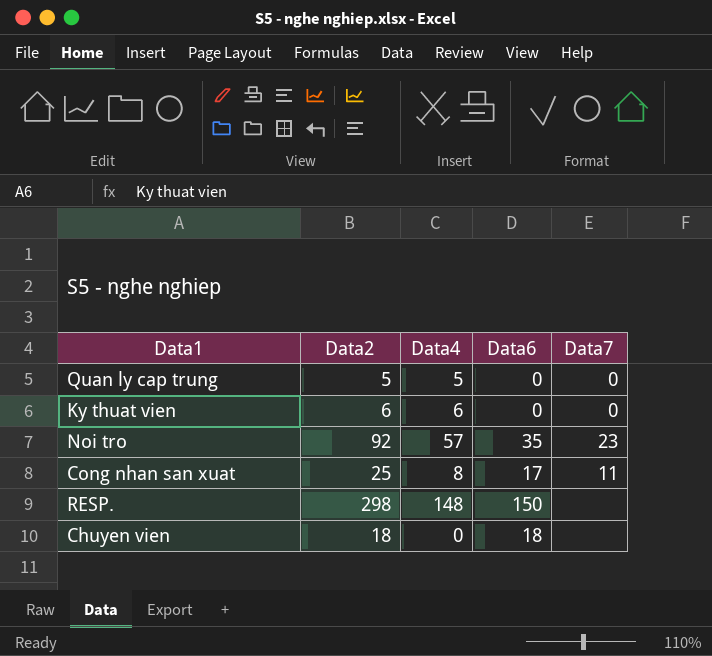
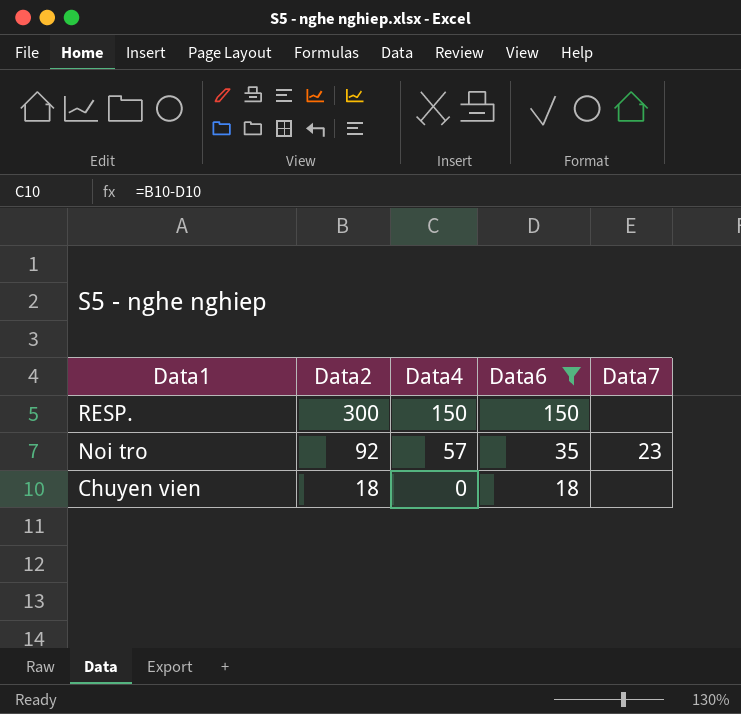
filter: none -> Data6 >= 18
row order: none -> Data1 descending
RESP. | Data2: 298 -> 300
RESP. | Data4: 148 -> 150

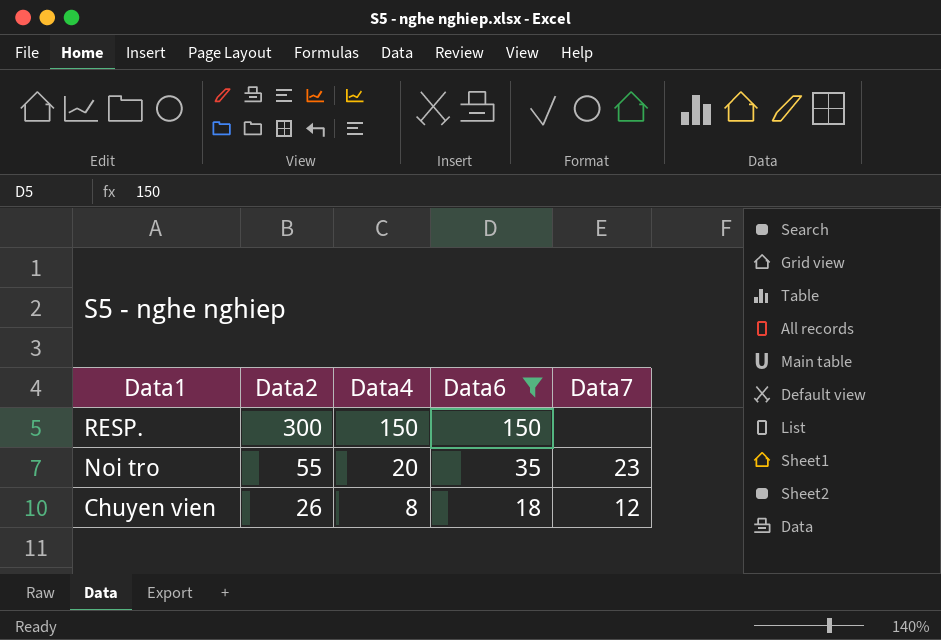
Noi tro | Data2: 92 -> 55
Noi tro | Data4: 57 -> 20
Chuyen vien | Data2: 18 -> 26
Chuyen vien | Data4: 0 -> 8
Chuyen vien | Data7: none -> 12

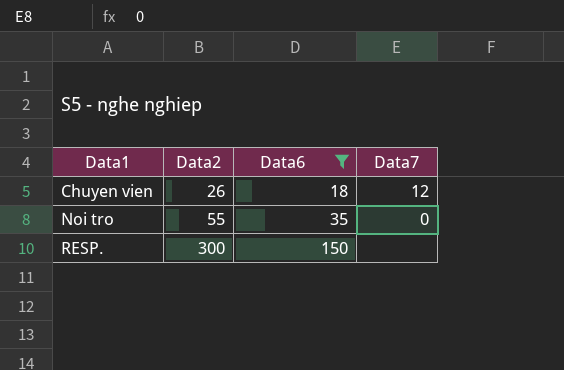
row order: Data1 descending -> Data1 ascending
column Data4 | formula: [Data2] - [Data6] -> none
Noi tro | Data7: 23 -> 0

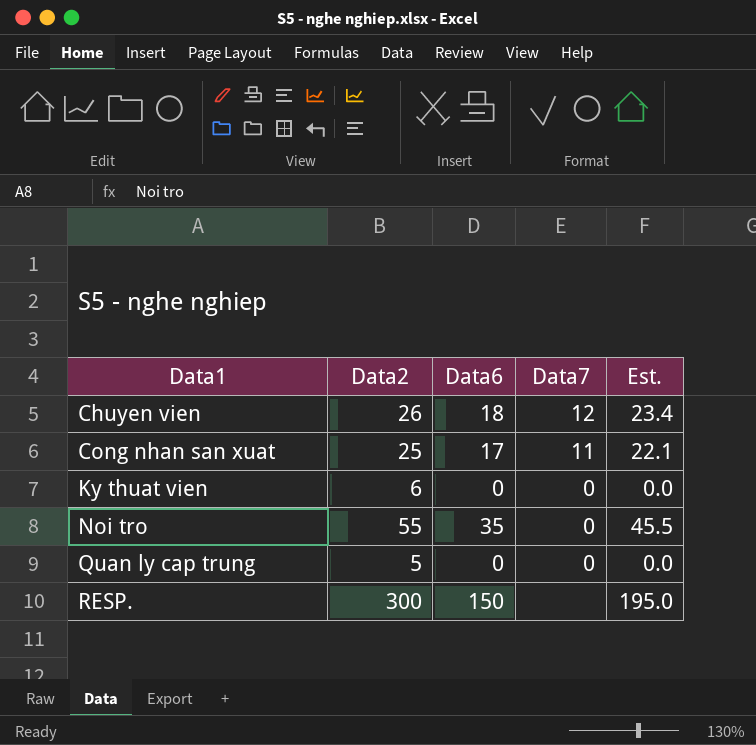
filter: Data6 >= 18 -> none
column Est. | formula: none -> [Data6] * 1.3

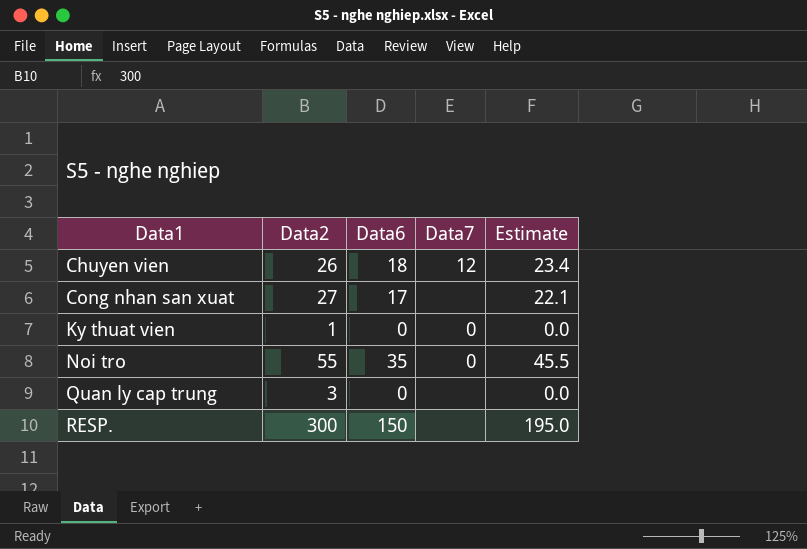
column name: Est. -> Estimate
Cong nhan san xuat | Data2: 25 -> 27
Cong nhan san xuat | Data7: 11 -> none
Ky thuat vien | Data2: 6 -> 1
Quan ly cap trung | Data2: 5 -> 3
Quan ly cap trung | Data7: 0 -> none

